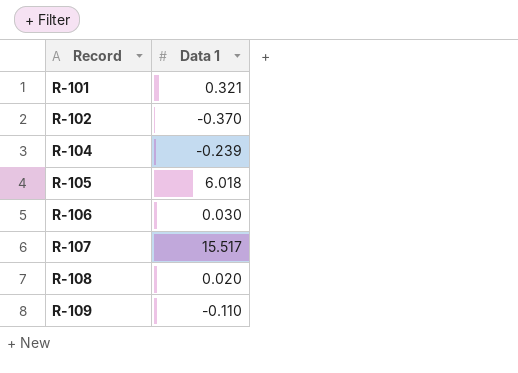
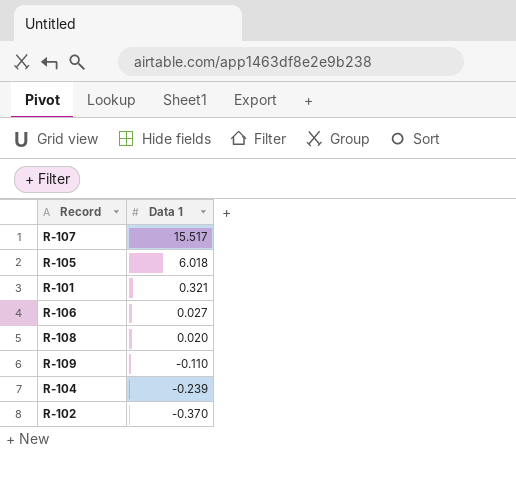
row order: Record ascending -> Data 1 descending
R-106 | Data 1: 0.030 -> 0.027

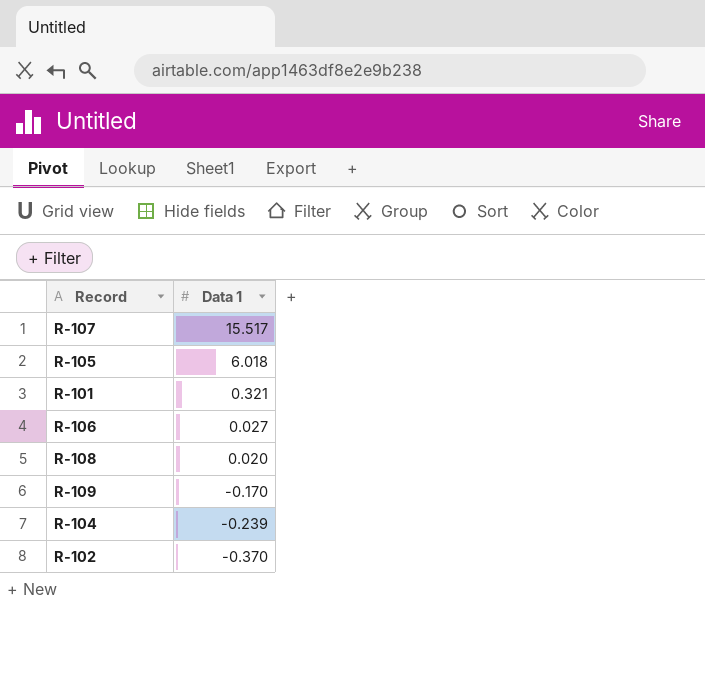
R-109 | Data 1: -0.110 -> -0.170

